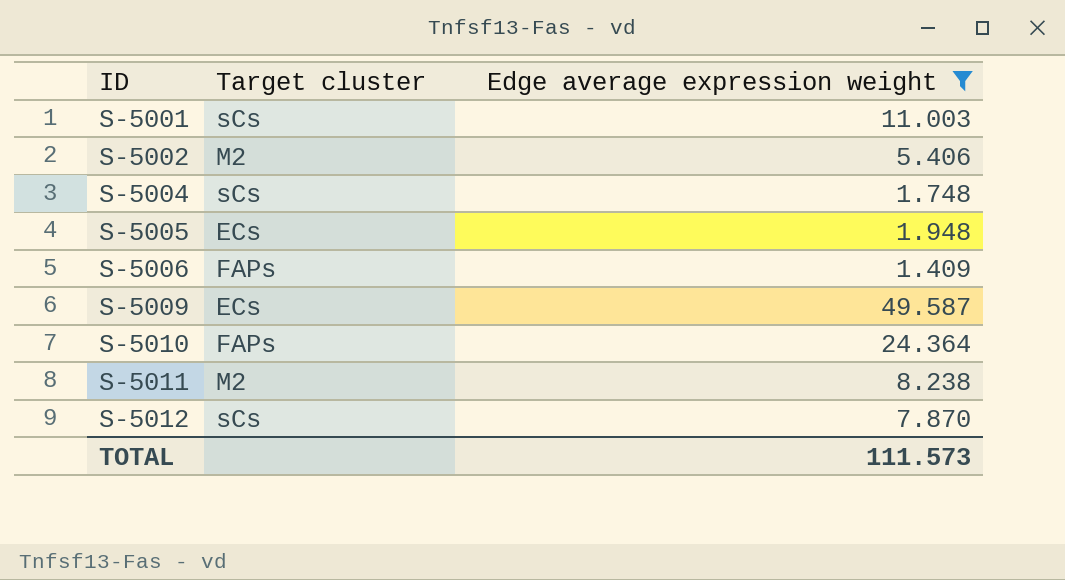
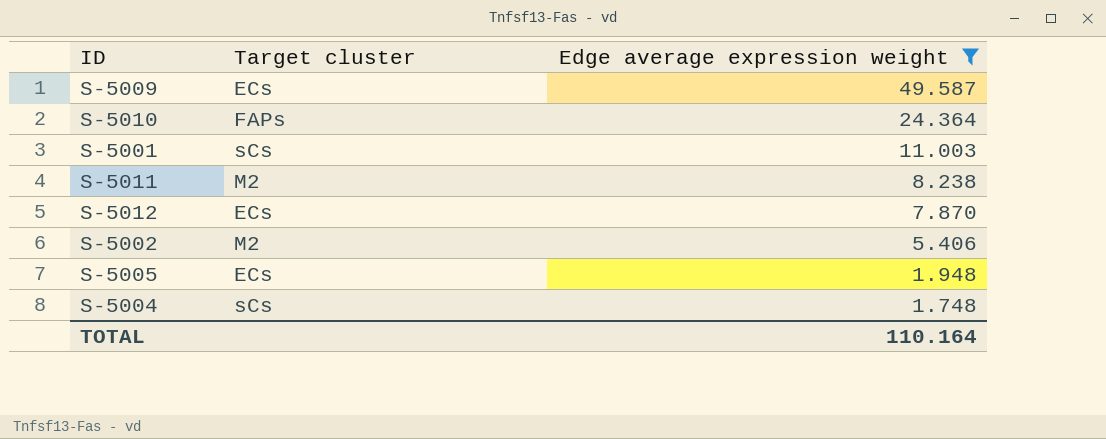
row order: ID ascending -> Edge average expression weight descending
row S-5006: FAPs | 1.409 -> none
S-5012 | Target cluster: sCs -> ECs
TOTAL | Edge average expression weight: 111.573 -> 110.164

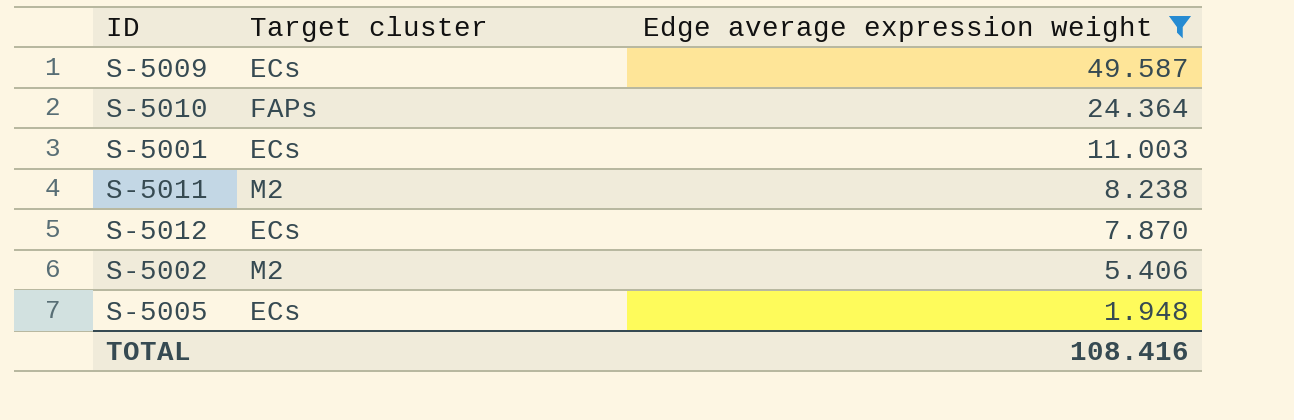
row S-5004: sCs | 1.748 -> none
S-5001 | Target cluster: sCs -> ECs
TOTAL | Edge average expression weight: 110.164 -> 108.416

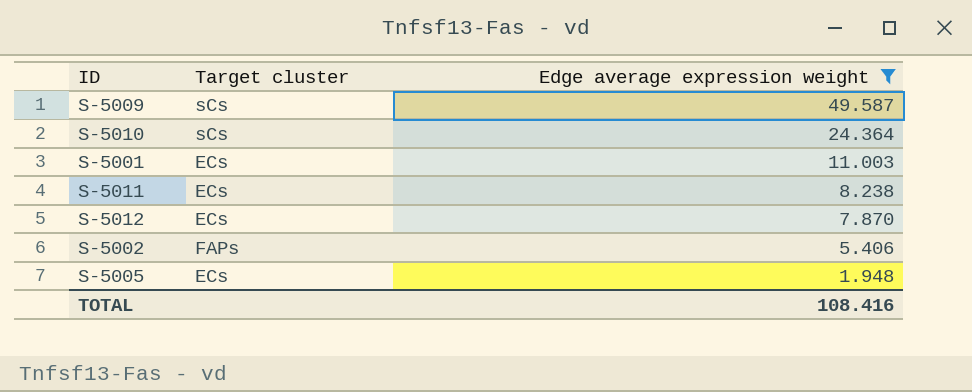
S-5009 | Target cluster: ECs -> sCs
S-5010 | Target cluster: FAPs -> sCs
S-5011 | Target cluster: M2 -> ECs
S-5002 | Target cluster: M2 -> FAPs

